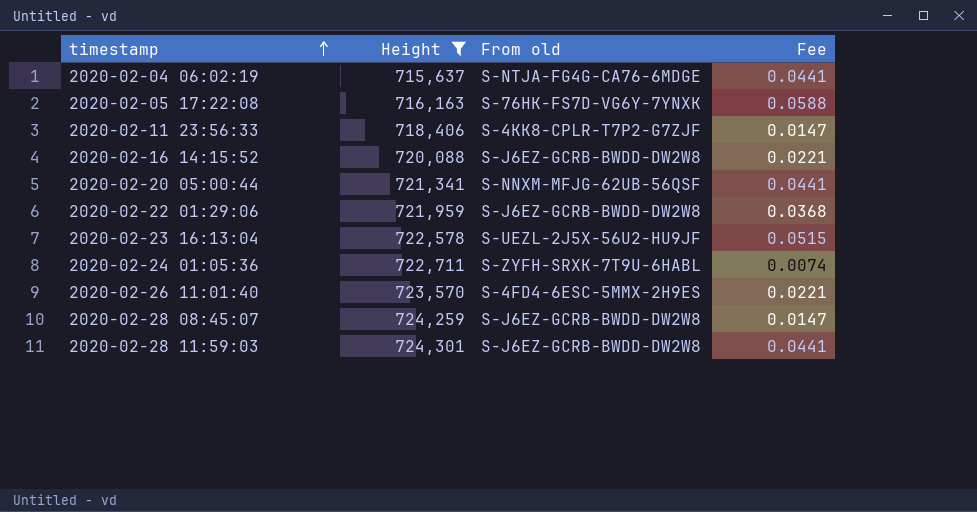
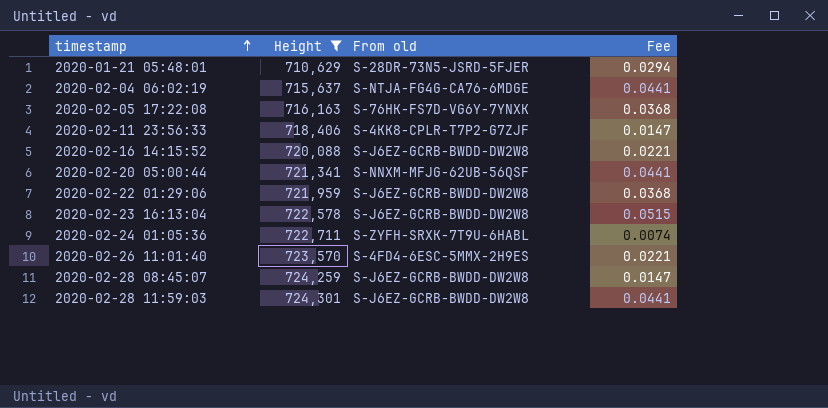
row 2020-01-21 05:48:01: none -> 710,629 | S-28DR-73N5-JSRD-5FJER | 0.0294
2020-02-05 17:22:08 | Fee: 0.0588 -> 0.0368
2020-02-23 16:13:04 | From old: S-UEZL-2J5X-56U2-HU9JF -> S-J6EZ-GCRB-BWDD-DW2W8

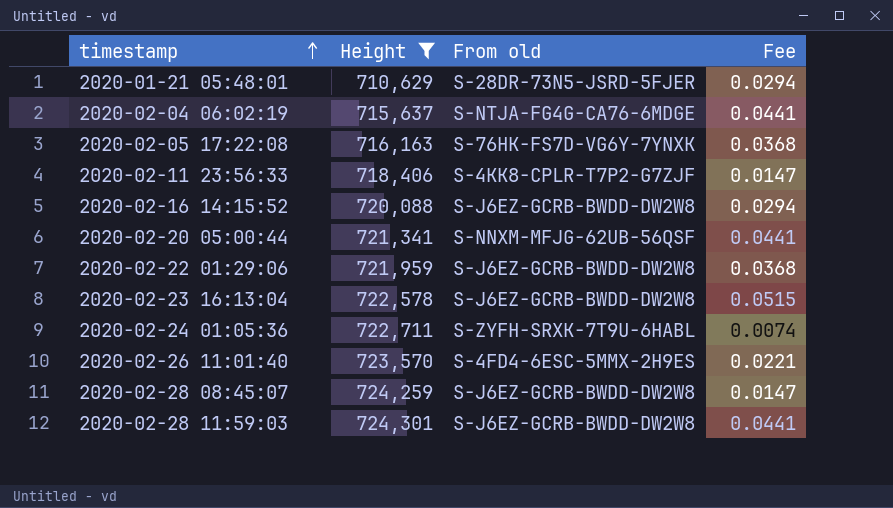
2020-02-16 14:15:52 | Fee: 0.0221 -> 0.0294

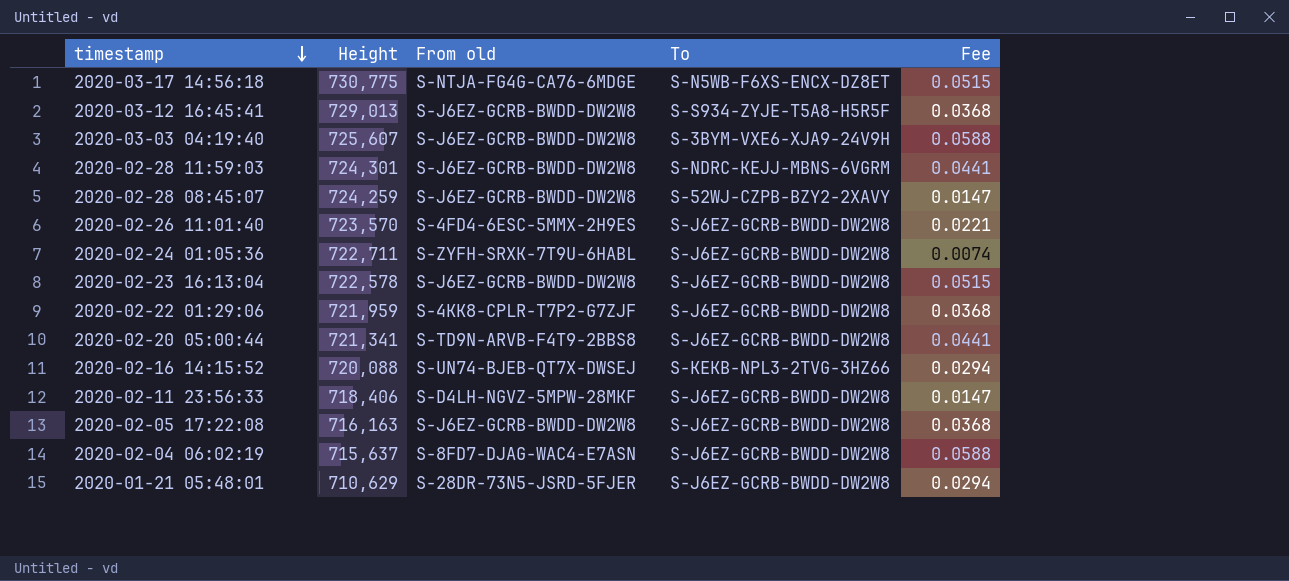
filter: Height <= 724,301 -> none
row order: timestamp ascending -> timestamp descending
column To | position: none -> 4
2020-02-22 01:29:06 | From old: S-J6EZ-GCRB-BWDD-DW2W8 -> S-4KK8-CPLR-T7P2-G7ZJF
2020-02-20 05:00:44 | From old: S-NNXM-MFJG-62UB-56QSF -> S-TD9N-ARVB-F4T9-2BBS8
2020-02-16 14:15:52 | From old: S-J6EZ-GCRB-BWDD-DW2W8 -> S-UN74-BJEB-QT7X-DWSEJ
2020-02-11 23:56:33 | From old: S-4KK8-CPLR-T7P2-G7ZJF -> S-D4LH-NGVZ-5MPW-28MKF
2020-02-05 17:22:08 | From old: S-76HK-FS7D-VG6Y-7YNXK -> S-J6EZ-GCRB-BWDD-DW2W8
2020-02-04 06:02:19 | From old: S-NTJA-FG4G-CA76-6MDGE -> S-8FD7-DJAG-WAC4-E7ASN
2020-02-04 06:02:19 | Fee: 0.0441 -> 0.0588

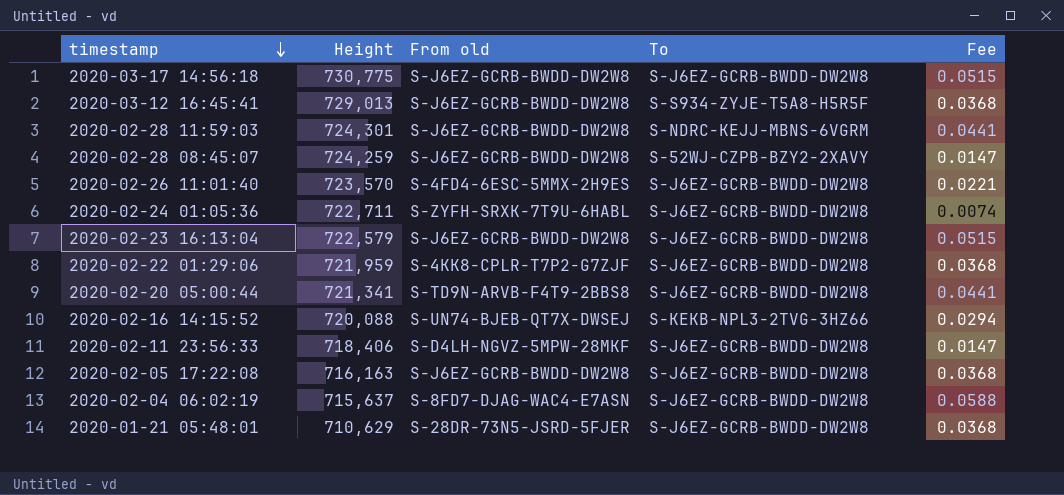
row 2020-03-03 04:19:40: 725,607 | S-J6EZ-GCRB-BWDD-DW2W8 | S-3BYM-VXE6-XJA9-24V9H | 0.0588 -> none
2020-03-17 14:56:18 | From old: S-NTJA-FG4G-CA76-6MDGE -> S-J6EZ-GCRB-BWDD-DW2W8
2020-03-17 14:56:18 | To: S-N5WB-F6XS-ENCX-DZ8ET -> S-J6EZ-GCRB-BWDD-DW2W8
2020-02-23 16:13:04 | Height: 722,578 -> 722,579
2020-01-21 05:48:01 | Fee: 0.0294 -> 0.0368

